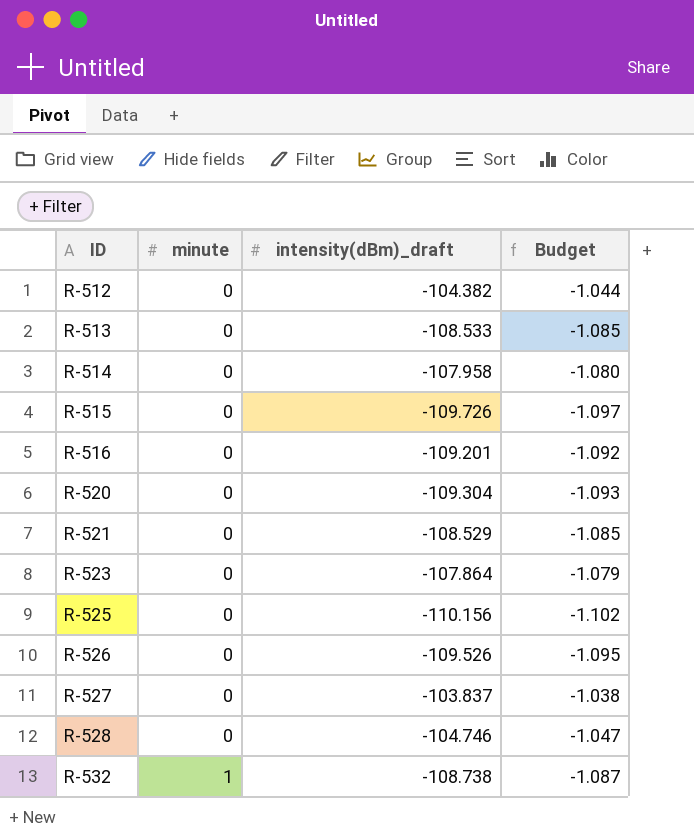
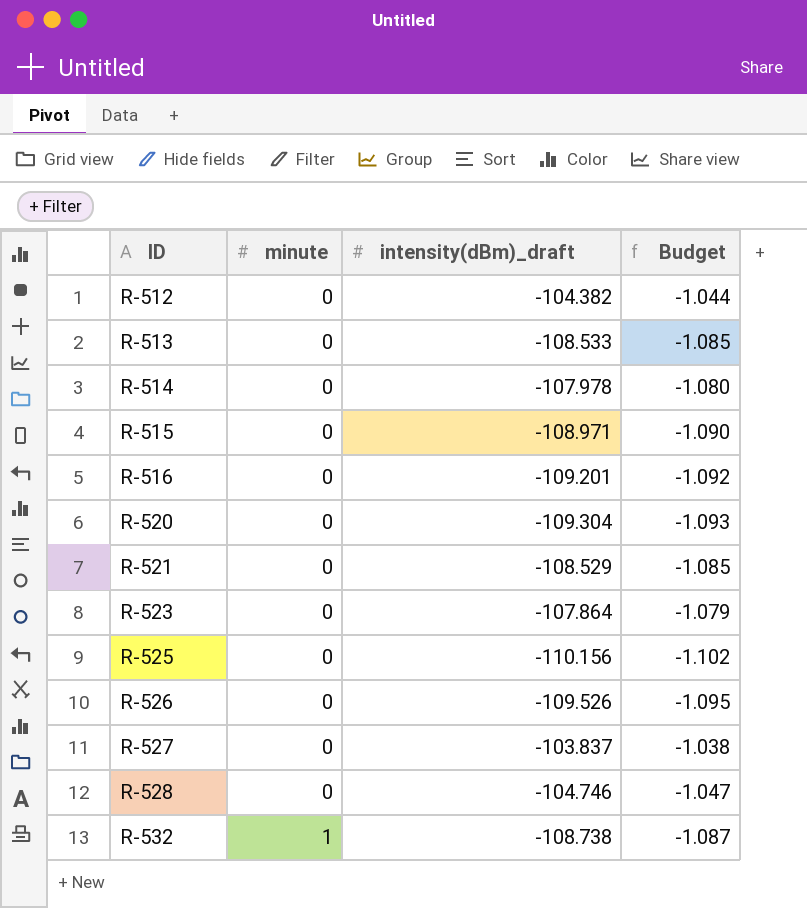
R-514 | intensity(dBm)_draft: -107.958 -> -107.978
R-515 | intensity(dBm)_draft: -109.726 -> -108.971
R-515 | Budget: -1.097 -> -1.090

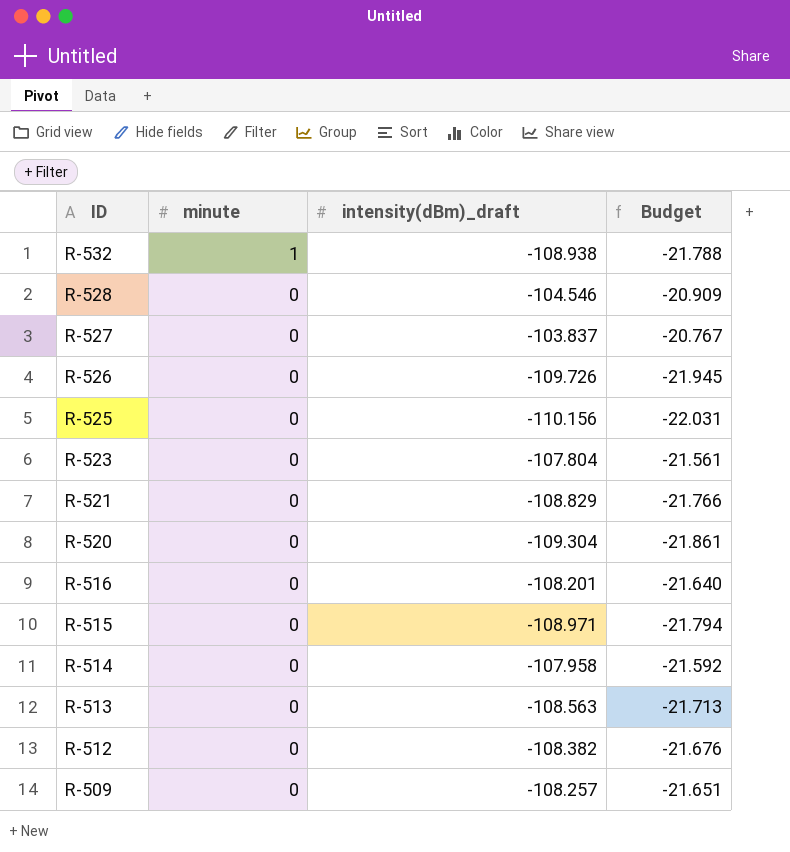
row order: ID ascending -> ID descending
column Budget | formula: [intensity(dBm)_draft] * 0.01 -> [intensity(dBm)_draft] * 0.2
R-532 | intensity(dBm)_draft: -108.738 -> -108.938
R-528 | intensity(dBm)_draft: -104.746 -> -104.546
R-526 | intensity(dBm)_draft: -109.526 -> -109.726
R-523 | intensity(dBm)_draft: -107.864 -> -107.804
R-521 | intensity(dBm)_draft: -108.529 -> -108.829
R-516 | intensity(dBm)_draft: -109.201 -> -108.201
R-514 | intensity(dBm)_draft: -107.978 -> -107.958
R-513 | intensity(dBm)_draft: -108.533 -> -108.563
R-512 | intensity(dBm)_draft: -104.382 -> -108.382
row R-509: none -> 0 | -108.257 | -21.651

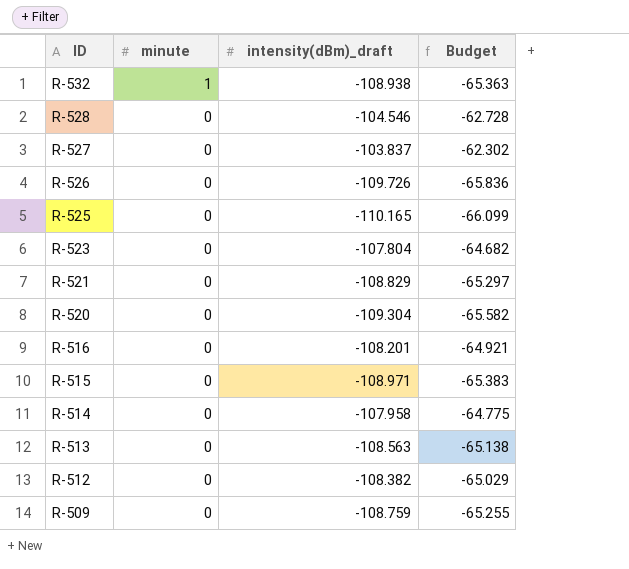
column Budget | formula: [intensity(dBm)_draft] * 0.2 -> [intensity(dBm)_draft] * 0.6
R-525 | intensity(dBm)_draft: -110.156 -> -110.165
R-509 | intensity(dBm)_draft: -108.257 -> -108.759

